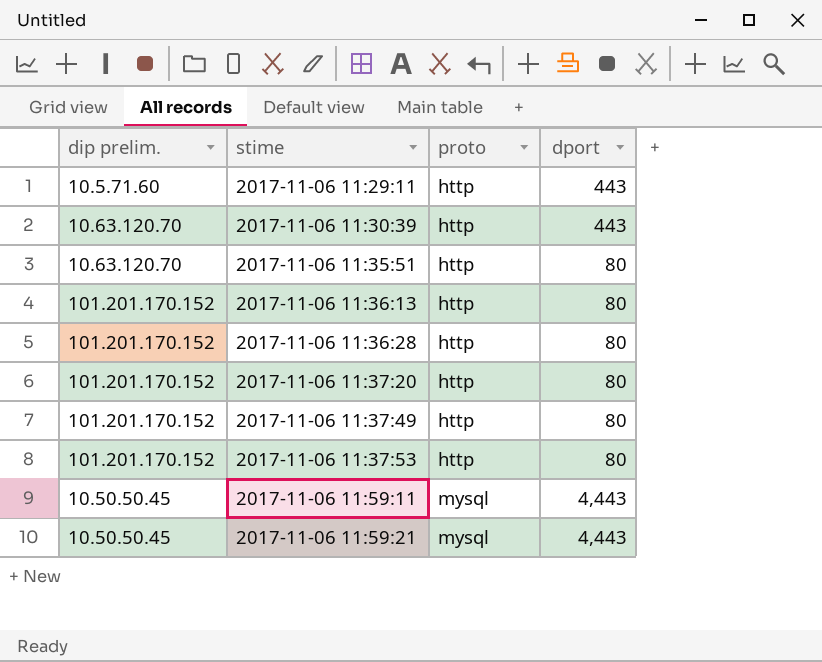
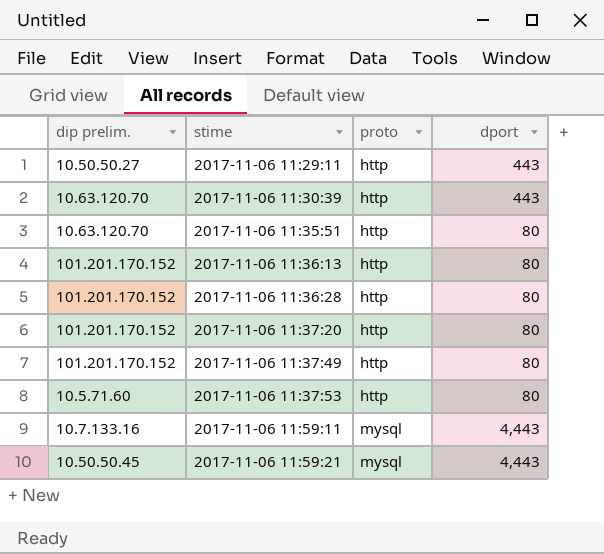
2017-11-06 11:29:11 | dip prelim.: 10.5.71.60 -> 10.50.50.27
2017-11-06 11:37:53 | dip prelim.: 101.201.170.152 -> 10.5.71.60
2017-11-06 11:59:11 | dip prelim.: 10.50.50.45 -> 10.7.133.16

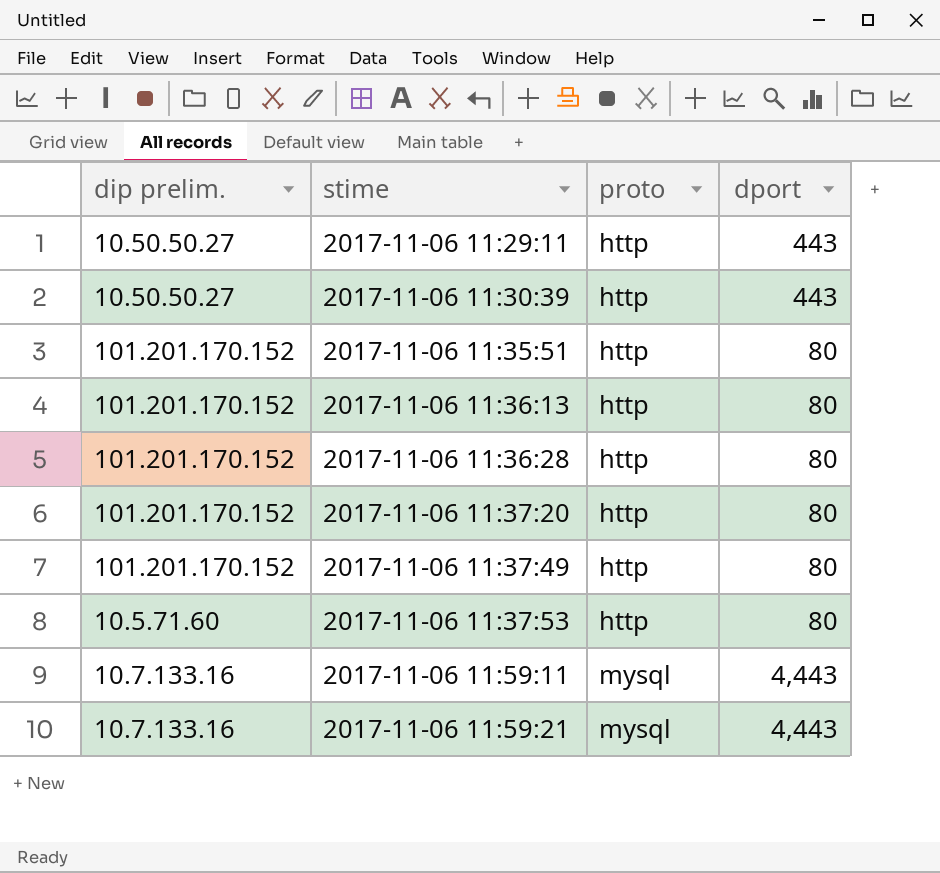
2017-11-06 11:30:39 | dip prelim.: 10.63.120.70 -> 10.50.50.27
2017-11-06 11:35:51 | dip prelim.: 10.63.120.70 -> 101.201.170.152
2017-11-06 11:59:21 | dip prelim.: 10.50.50.45 -> 10.7.133.16

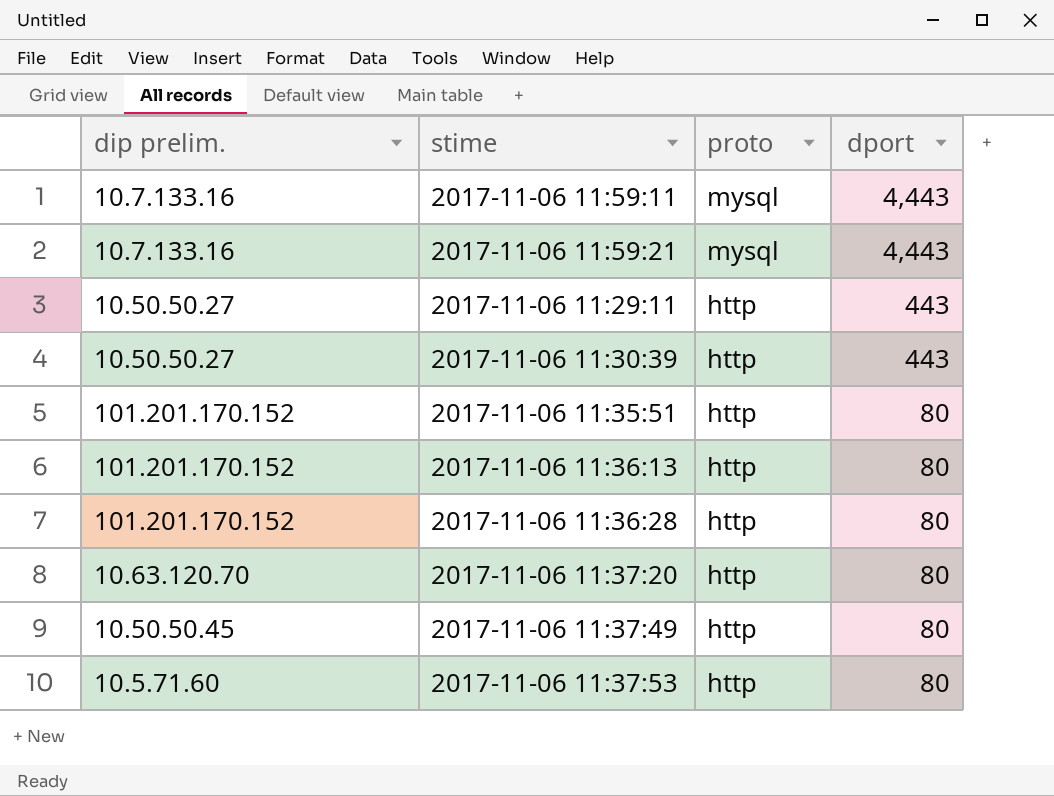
row order: stime ascending -> proto descending
2017-11-06 11:37:20 | dip prelim.: 101.201.170.152 -> 10.63.120.70
2017-11-06 11:37:49 | dip prelim.: 101.201.170.152 -> 10.50.50.45

